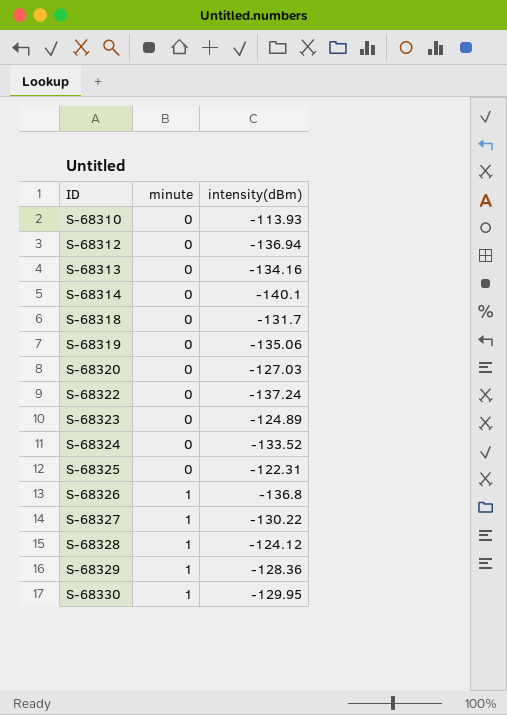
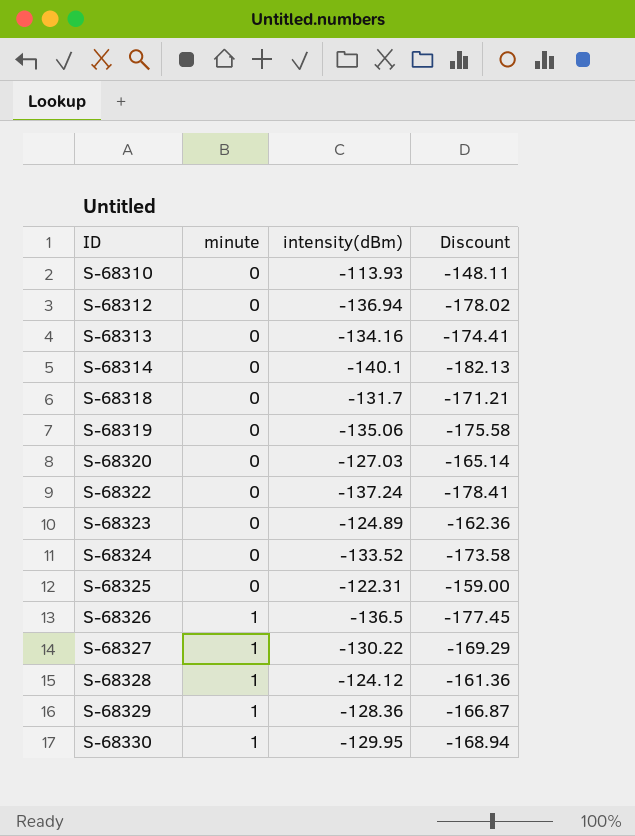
column Discount | formula: none -> [intensity(dBm)] * 1.3
S-68326 | intensity(dBm): -136.8 -> -136.5

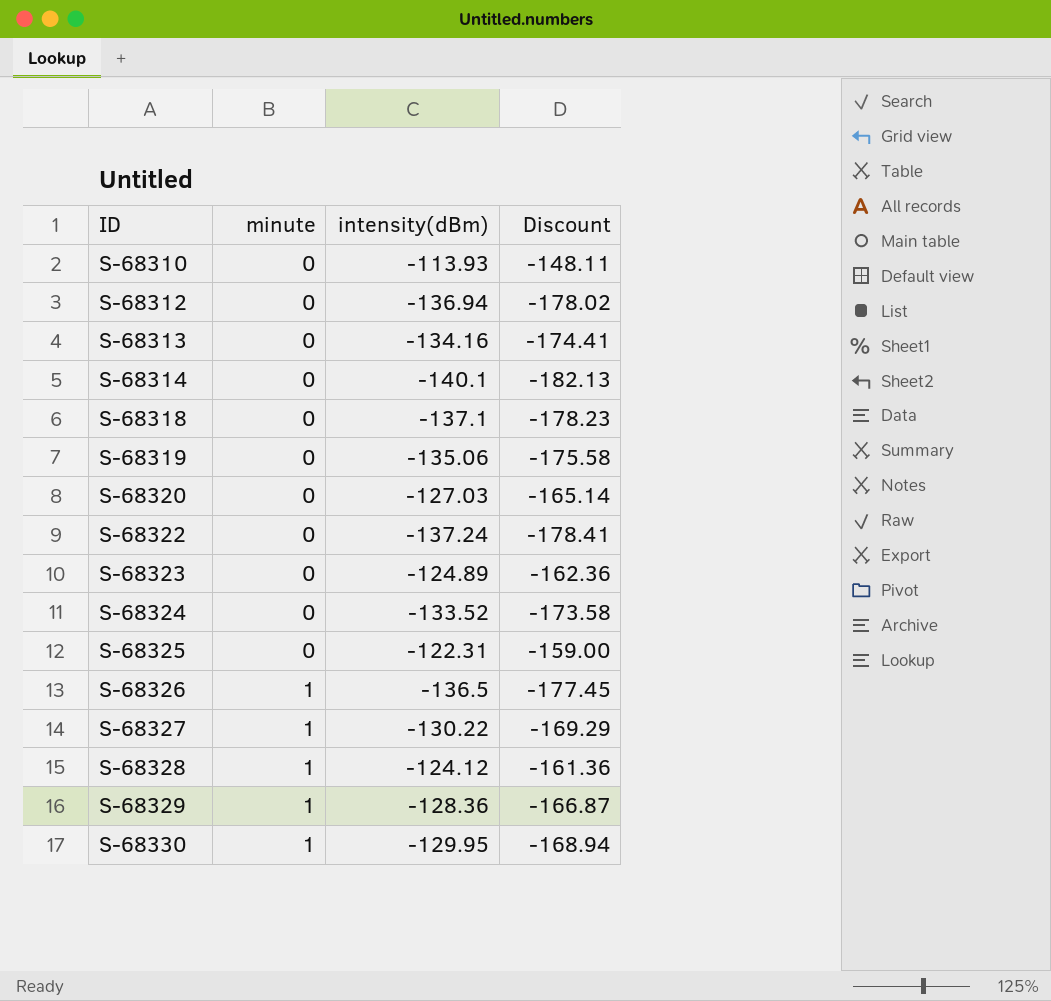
S-68318 | intensity(dBm): -131.7 -> -137.1
S-68318 | Discount: -171.21 -> -178.23

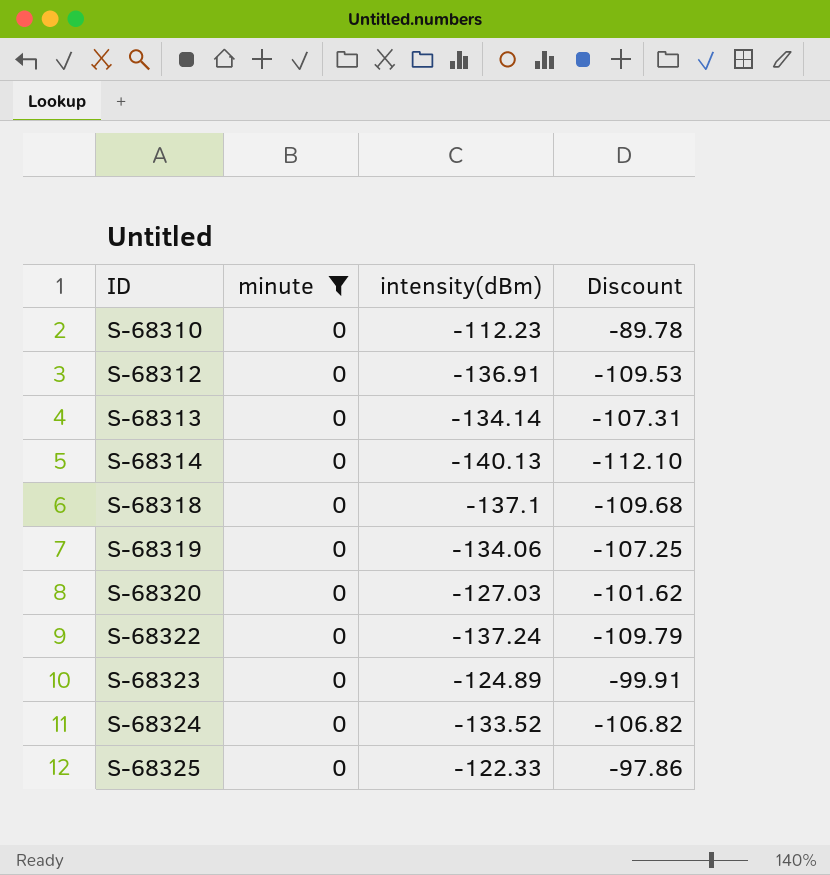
filter: none -> minute = 0
column Discount | formula: [intensity(dBm)] * 1.3 -> [intensity(dBm)] * 0.8
S-68310 | intensity(dBm): -113.93 -> -112.23
S-68312 | intensity(dBm): -136.94 -> -136.91
S-68313 | intensity(dBm): -134.16 -> -134.14
S-68314 | intensity(dBm): -140.1 -> -140.13
S-68319 | intensity(dBm): -135.06 -> -134.06
S-68325 | intensity(dBm): -122.31 -> -122.33

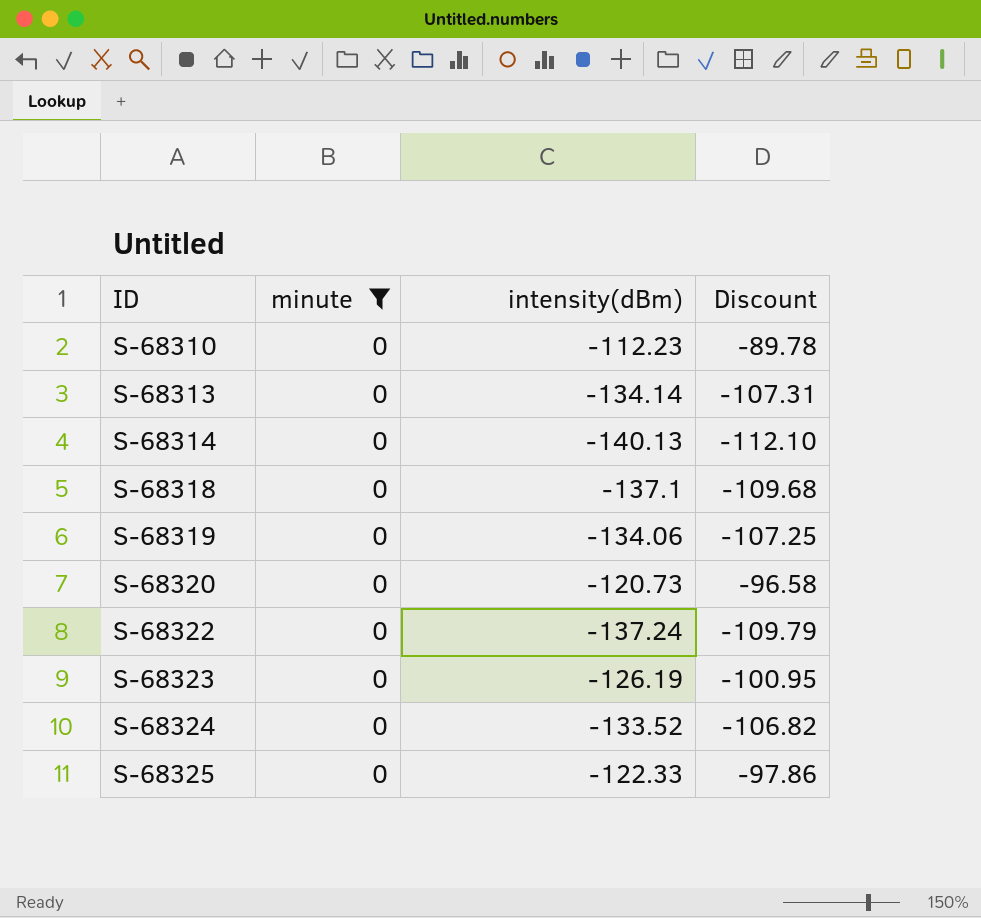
row S-68312: 0 | -136.91 | -109.53 -> none
S-68320 | intensity(dBm): -127.03 -> -120.73
S-68320 | Discount: -101.62 -> -96.58
S-68323 | intensity(dBm): -124.89 -> -126.19
S-68323 | Discount: -99.91 -> -100.95

